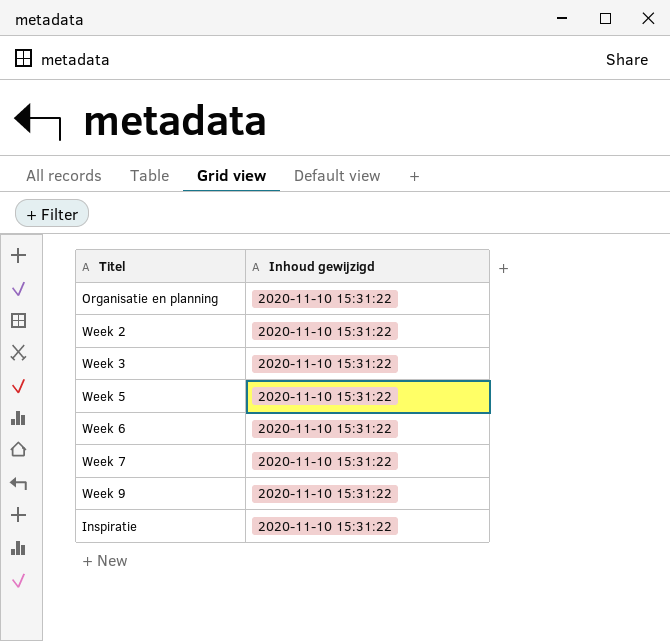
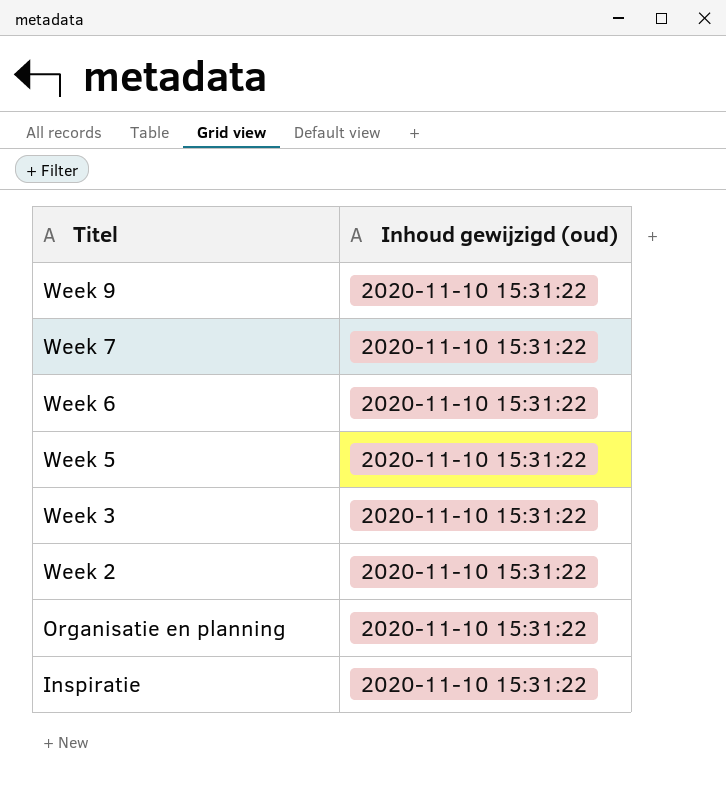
row order: none -> Titel descending
column name: Inhoud gewijzigd -> Inhoud gewijzigd (oud)

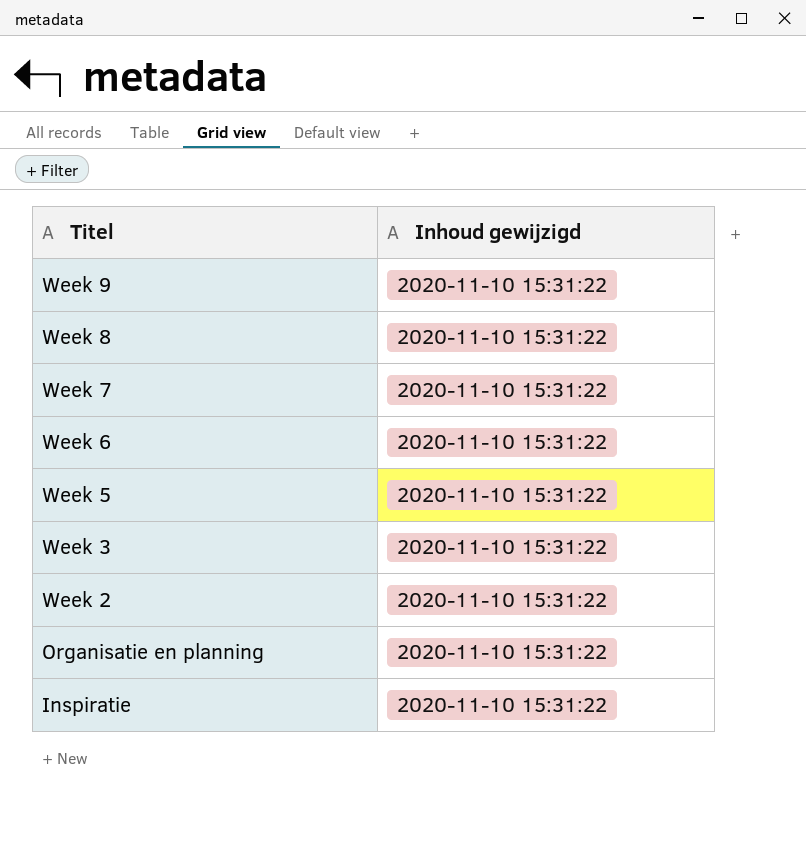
column name: Inhoud gewijzigd (oud) -> Inhoud gewijzigd
row Week 8: none -> 2020-11-10 15:31:22

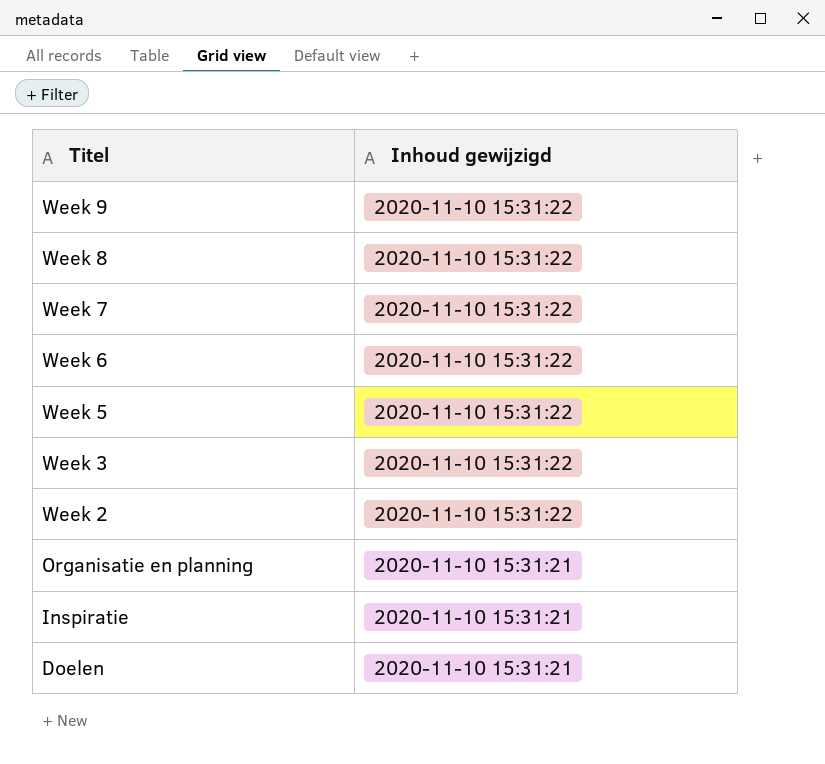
Organisatie en planning | Inhoud gewijzigd: 2020-11-10 15:31:22 -> 2020-11-10 15:31:21
Inspiratie | Inhoud gewijzigd: 2020-11-10 15:31:22 -> 2020-11-10 15:31:21
row Doelen: none -> 2020-11-10 15:31:21

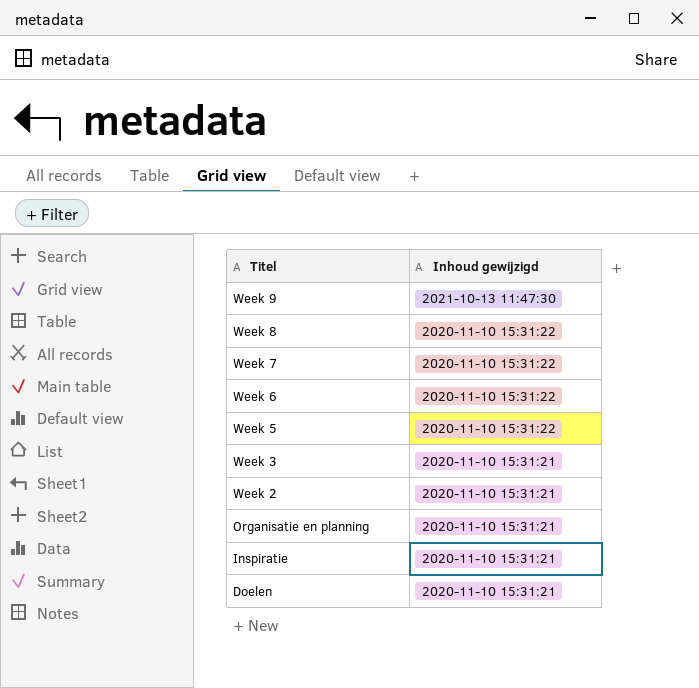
Week 9 | Inhoud gewijzigd: 2020-11-10 15:31:22 -> 2021-10-13 11:47:30
Week 3 | Inhoud gewijzigd: 2020-11-10 15:31:22 -> 2020-11-10 15:31:21
Week 2 | Inhoud gewijzigd: 2020-11-10 15:31:22 -> 2020-11-10 15:31:21

